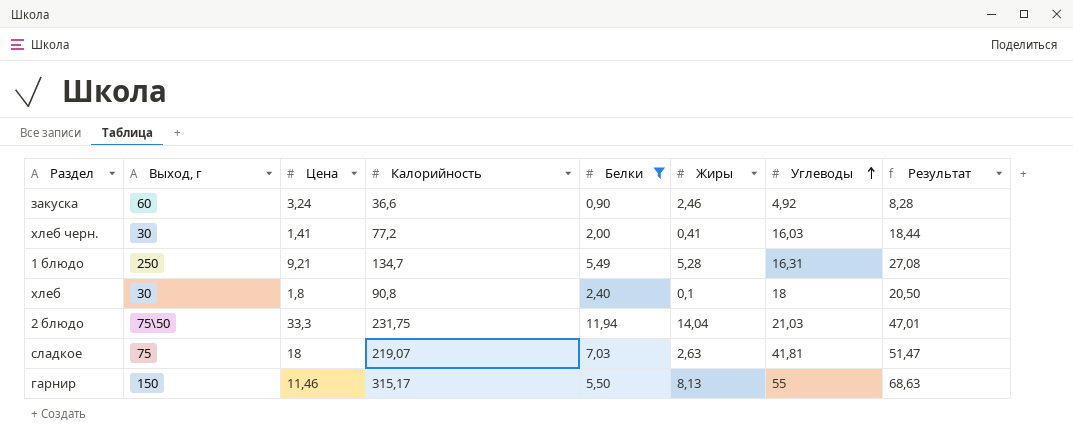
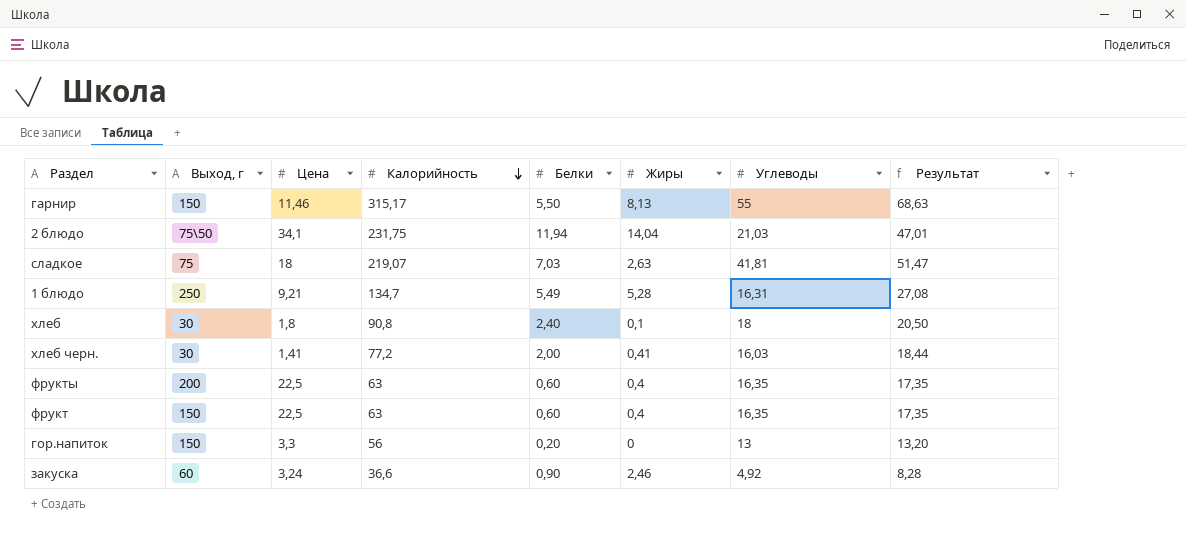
filter: Белки >= 0,90 -> none
row order: Углеводы ascending -> Калорийность descending
2 блюдо | Цена: 33,3 -> 34,1

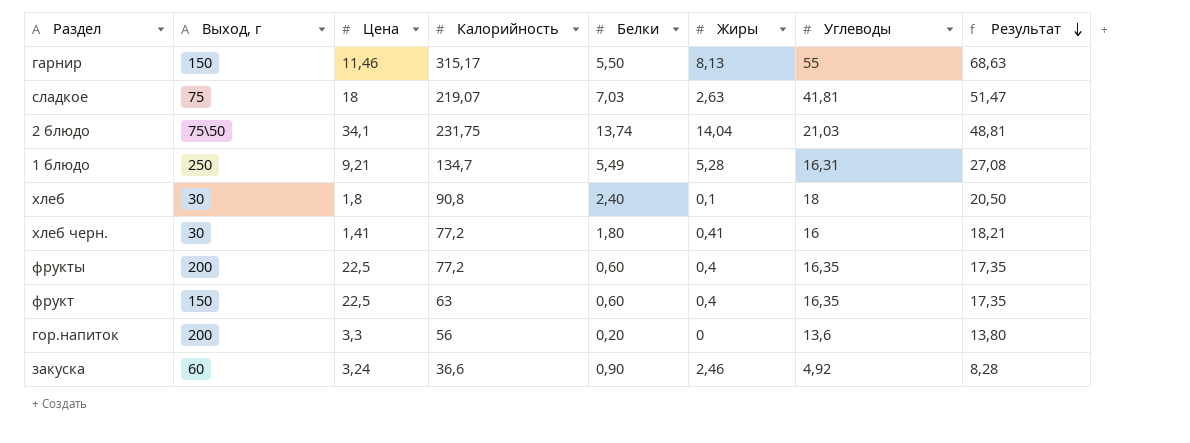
row order: Калорийность descending -> Результат descending
2 блюдо | Белки: 11,94 -> 13,74
2 блюдо | Результат: 47,01 -> 48,81
хлеб черн. | Белки: 2,00 -> 1,80
хлеб черн. | Углеводы: 16,03 -> 16
хлеб черн. | Результат: 18,44 -> 18,21
фрукты | Калорийность: 63 -> 77,2
гор.напиток | Выход, г: 150 -> 200
гор.напиток | Углеводы: 13 -> 13,6
гор.напиток | Результат: 13,20 -> 13,80

